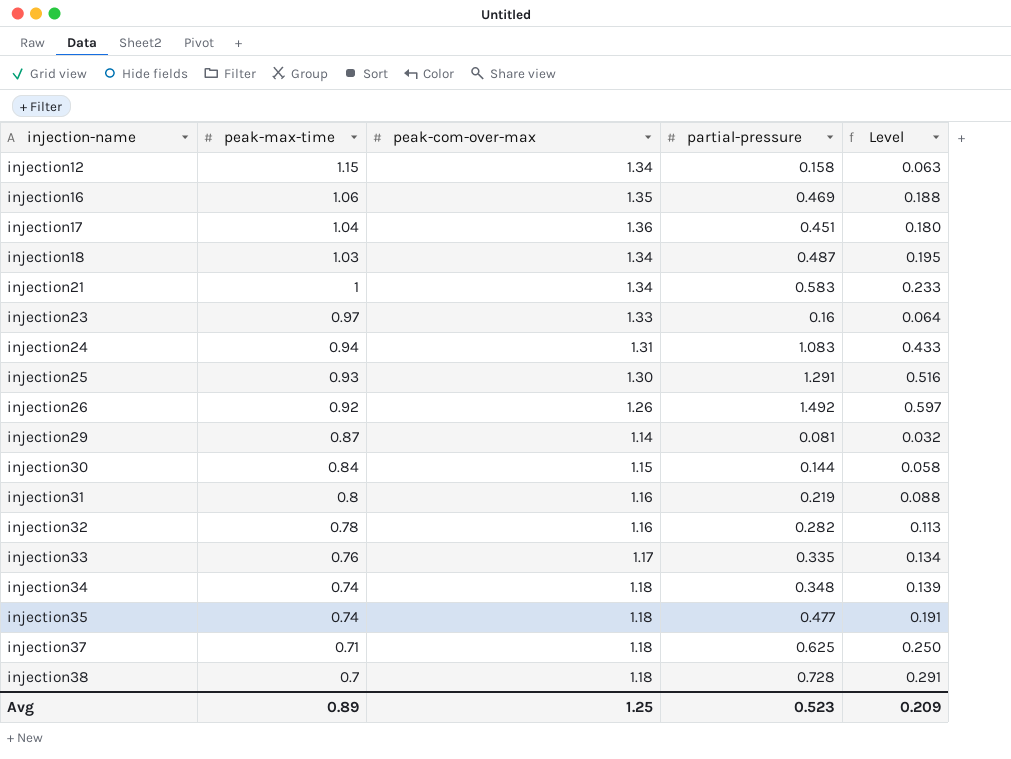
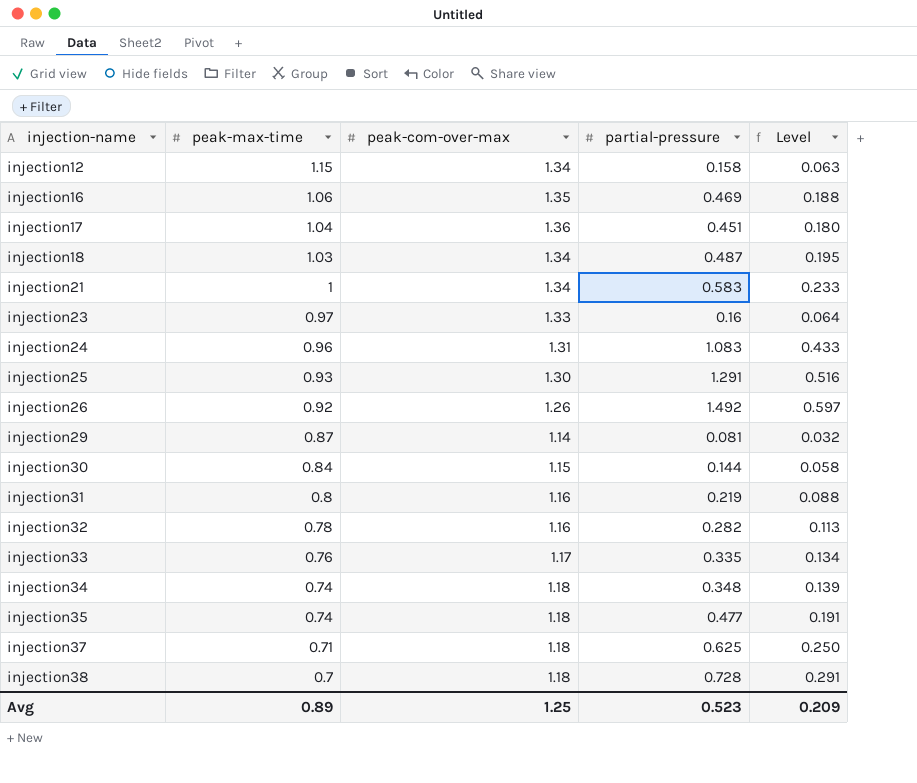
injection24 | peak-max-time: 0.94 -> 0.96

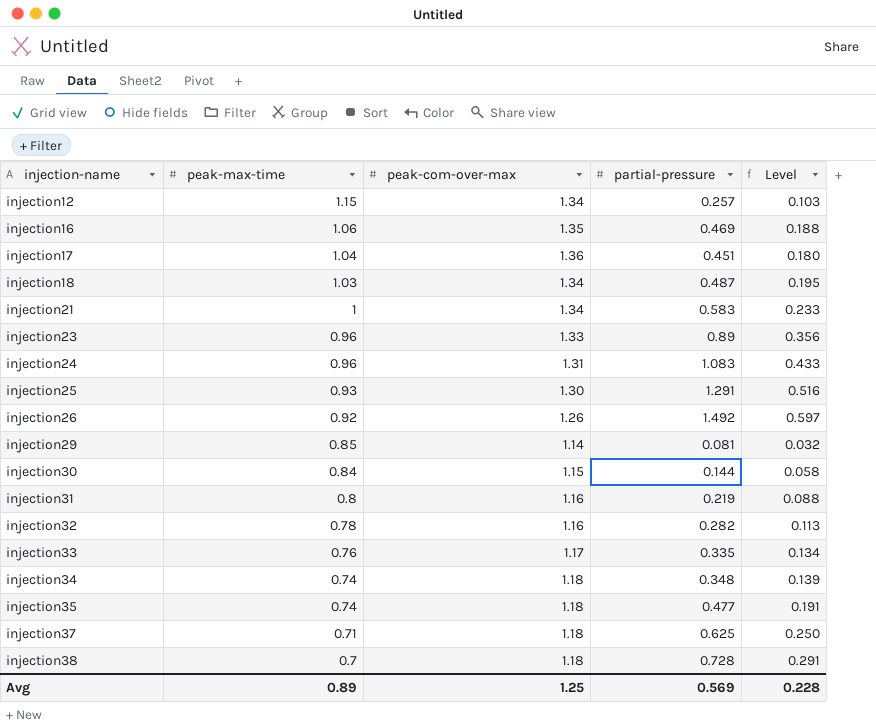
injection12 | partial-pressure: 0.158 -> 0.257
injection12 | Level: 0.063 -> 0.103
injection23 | peak-max-time: 0.97 -> 0.96
injection23 | partial-pressure: 0.16 -> 0.89
injection23 | Level: 0.064 -> 0.356
injection29 | peak-max-time: 0.87 -> 0.85
Avg | partial-pressure: 0.523 -> 0.569
Avg | Level: 0.209 -> 0.228

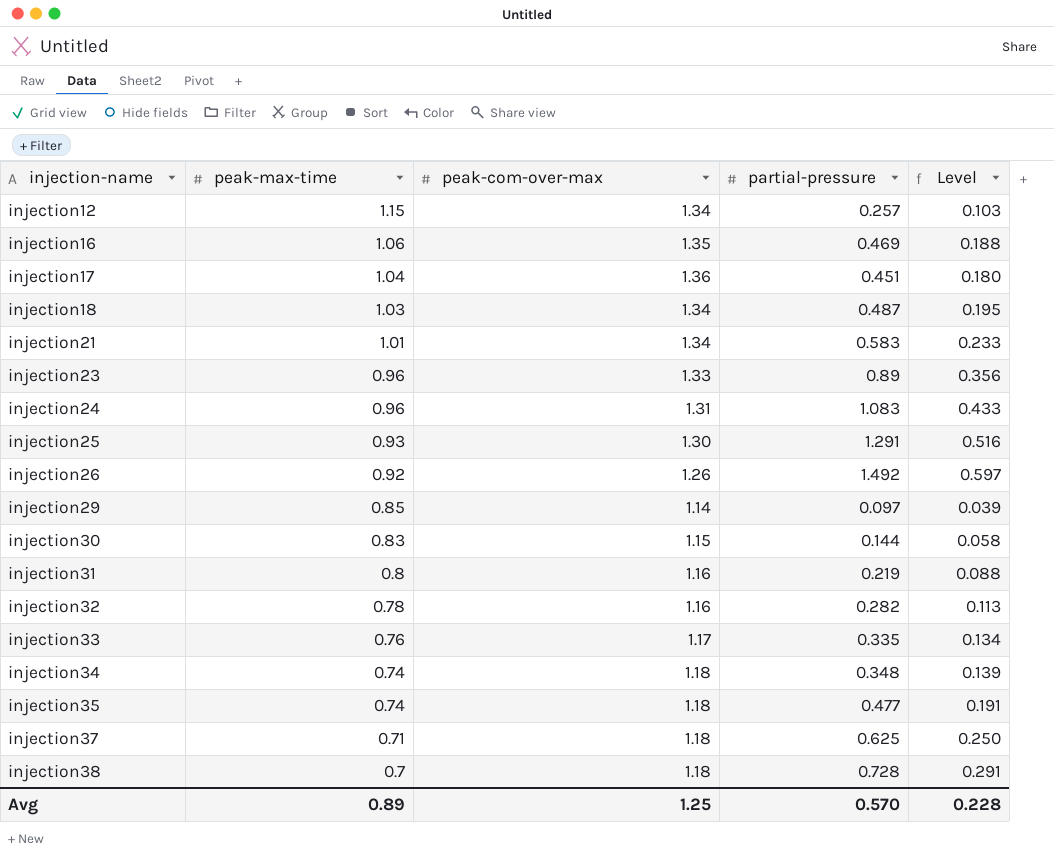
injection21 | peak-max-time: 1 -> 1.01
injection29 | partial-pressure: 0.081 -> 0.097
injection29 | Level: 0.032 -> 0.039
injection30 | peak-max-time: 0.84 -> 0.83
Avg | partial-pressure: 0.569 -> 0.570

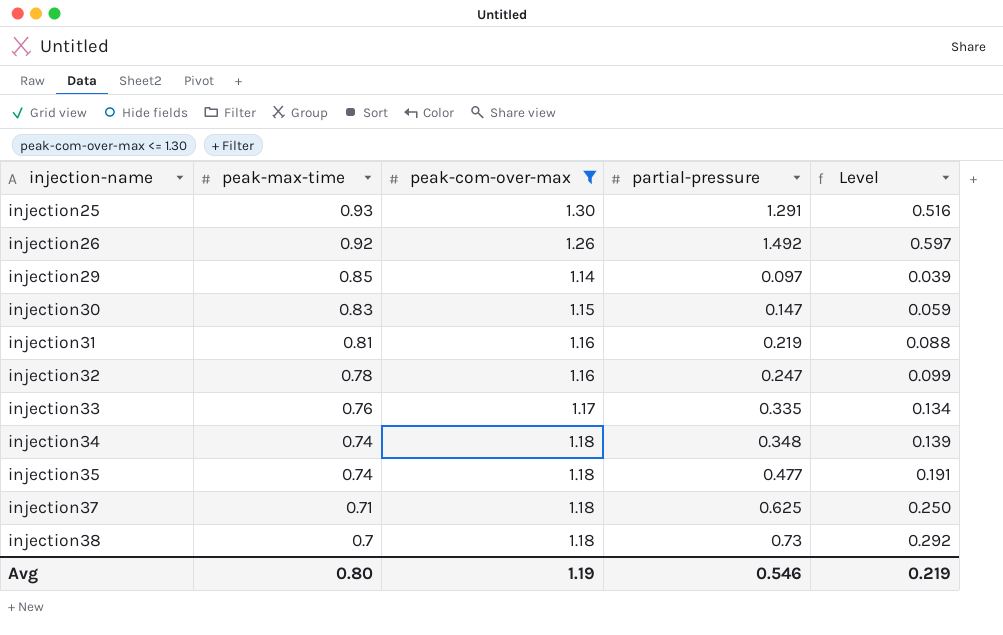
filter: none -> peak-com-over-max <= 1.30
injection30 | partial-pressure: 0.144 -> 0.147
injection30 | Level: 0.058 -> 0.059
injection31 | peak-max-time: 0.8 -> 0.81
injection32 | partial-pressure: 0.282 -> 0.247
injection32 | Level: 0.113 -> 0.099
injection38 | partial-pressure: 0.728 -> 0.73
injection38 | Level: 0.291 -> 0.292
Avg | peak-max-time: 0.89 -> 0.80
Avg | peak-com-over-max: 1.25 -> 1.19
Avg | partial-pressure: 0.570 -> 0.546
Avg | Level: 0.228 -> 0.219

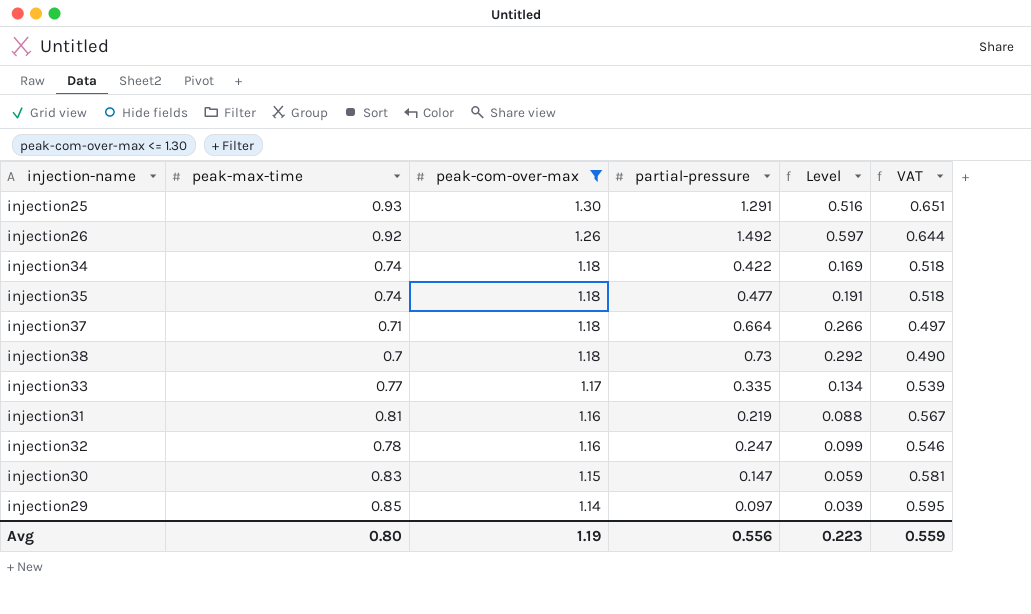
row order: injection-name ascending -> peak-com-over-max descending
column VAT | formula: none -> [peak-max-time] * 0.7
injection34 | partial-pressure: 0.348 -> 0.422
injection34 | Level: 0.139 -> 0.169
injection37 | partial-pressure: 0.625 -> 0.664
injection37 | Level: 0.250 -> 0.266
injection33 | peak-max-time: 0.76 -> 0.77
Avg | partial-pressure: 0.546 -> 0.556
Avg | Level: 0.219 -> 0.223

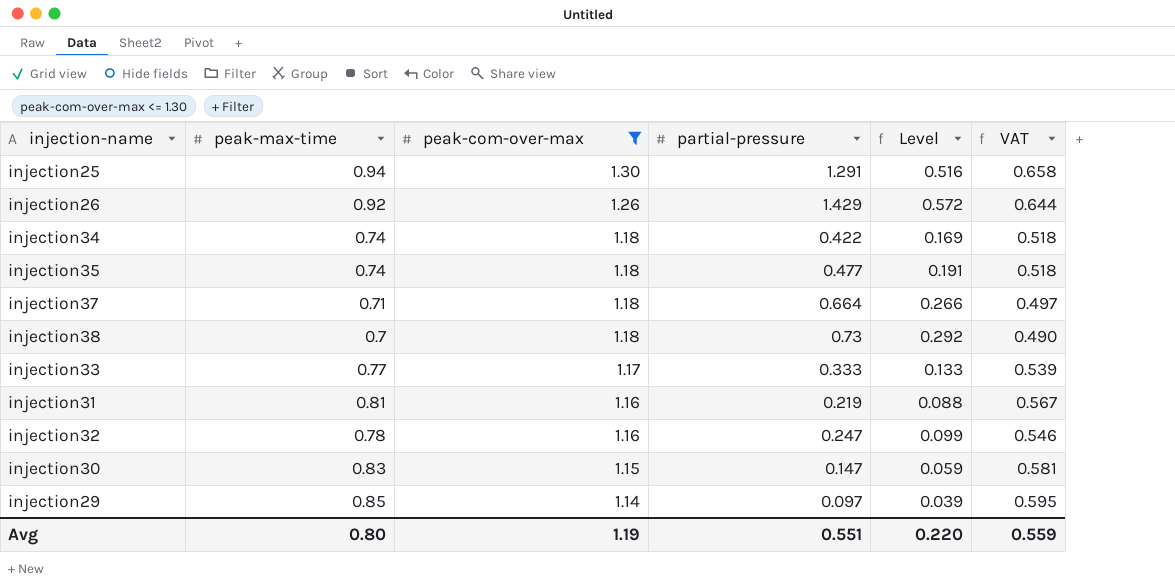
injection25 | peak-max-time: 0.93 -> 0.94
injection25 | VAT: 0.651 -> 0.658
injection26 | partial-pressure: 1.492 -> 1.429
injection26 | Level: 0.597 -> 0.572
injection33 | partial-pressure: 0.335 -> 0.333
injection33 | Level: 0.134 -> 0.133
Avg | partial-pressure: 0.556 -> 0.551
Avg | Level: 0.223 -> 0.220

